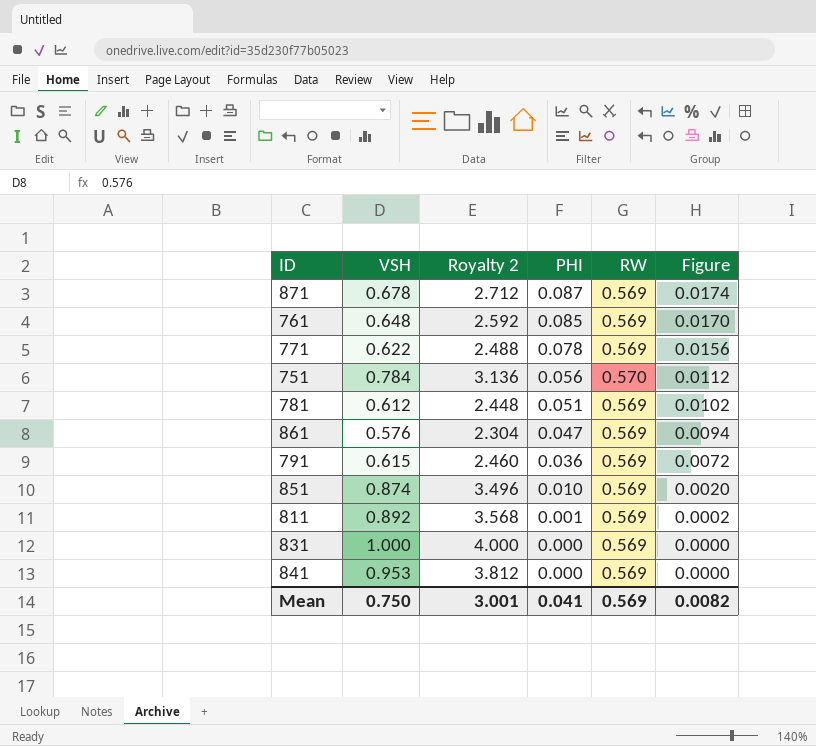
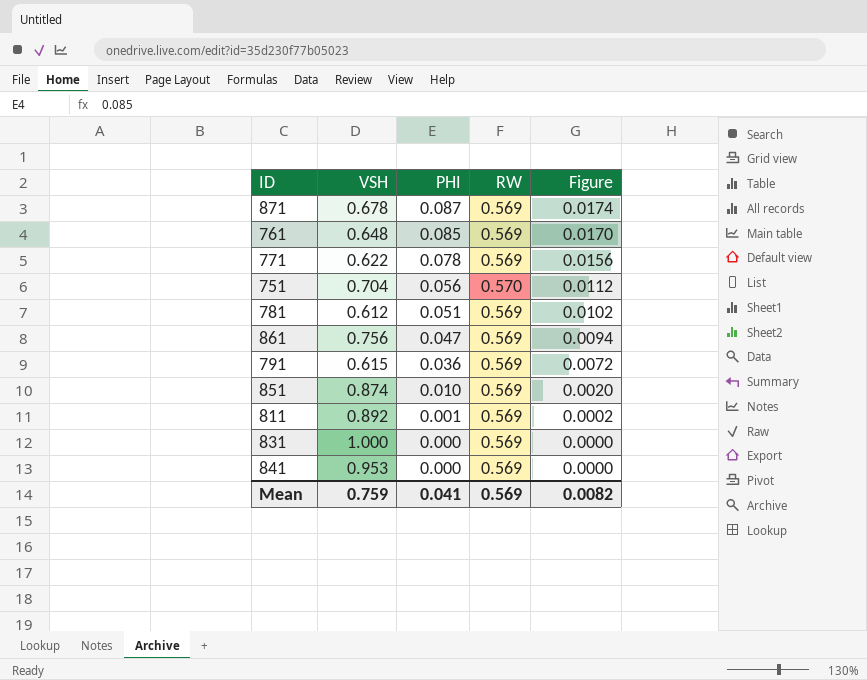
column Royalty 2 | formula: [VSH] * 4 -> none
751 | VSH: 0.784 -> 0.704
861 | VSH: 0.576 -> 0.756
Mean | VSH: 0.750 -> 0.759

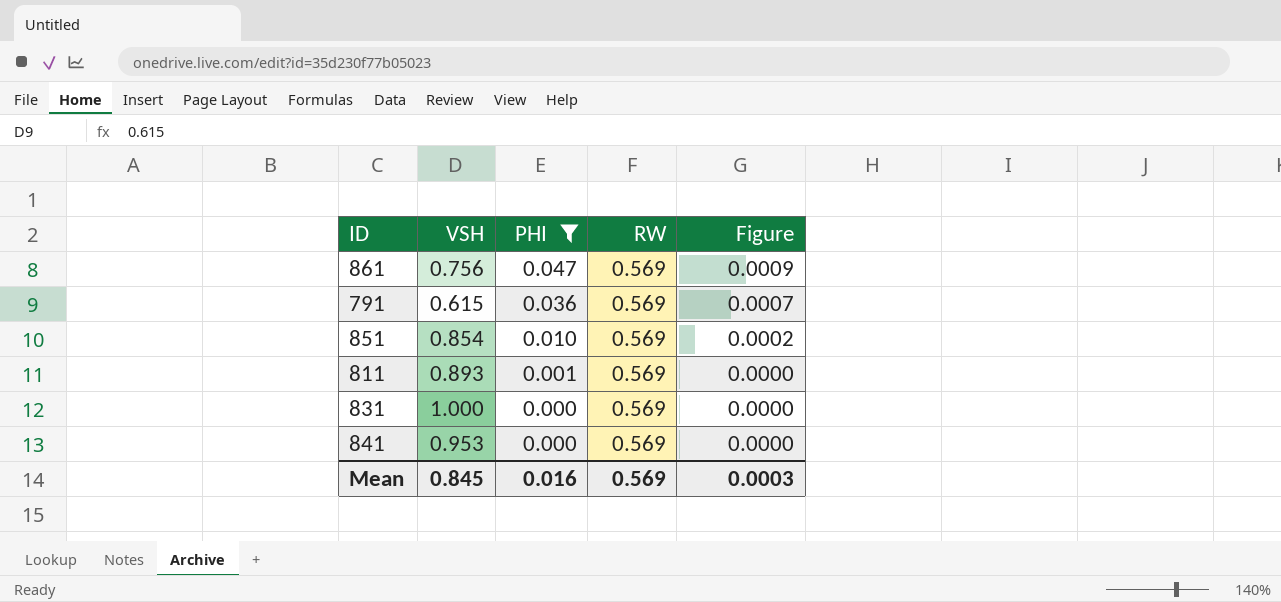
filter: none -> PHI <= 0.047
column Figure | formula: [PHI] * 0.2 -> [PHI] * 0.02
851 | VSH: 0.874 -> 0.854
811 | VSH: 0.892 -> 0.893
Mean | VSH: 0.759 -> 0.845
Mean | PHI: 0.041 -> 0.016
Mean | Figure: 0.0082 -> 0.0003

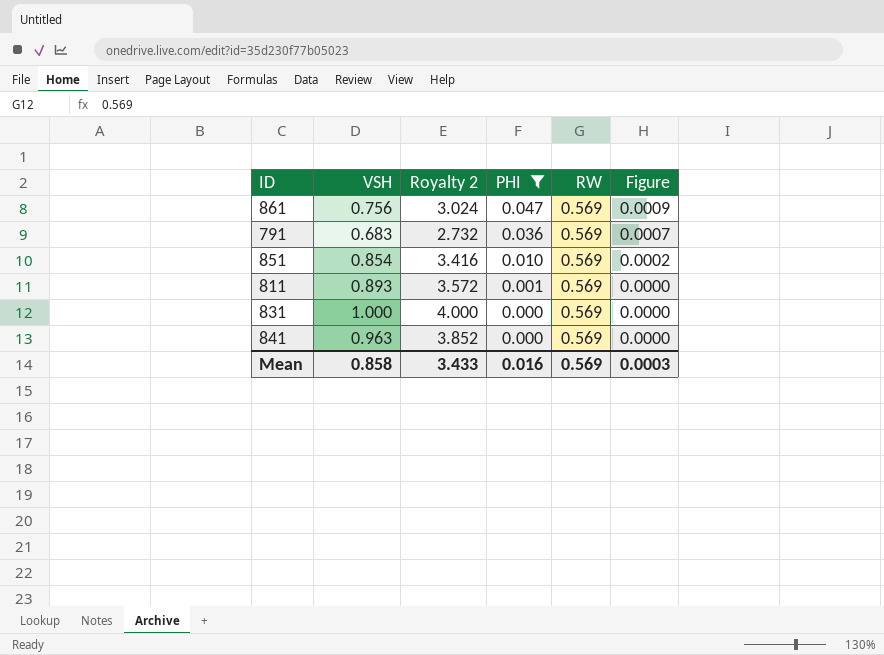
column Royalty 2 | formula: none -> [VSH] * 4
791 | VSH: 0.615 -> 0.683
841 | VSH: 0.953 -> 0.963
Mean | VSH: 0.845 -> 0.858

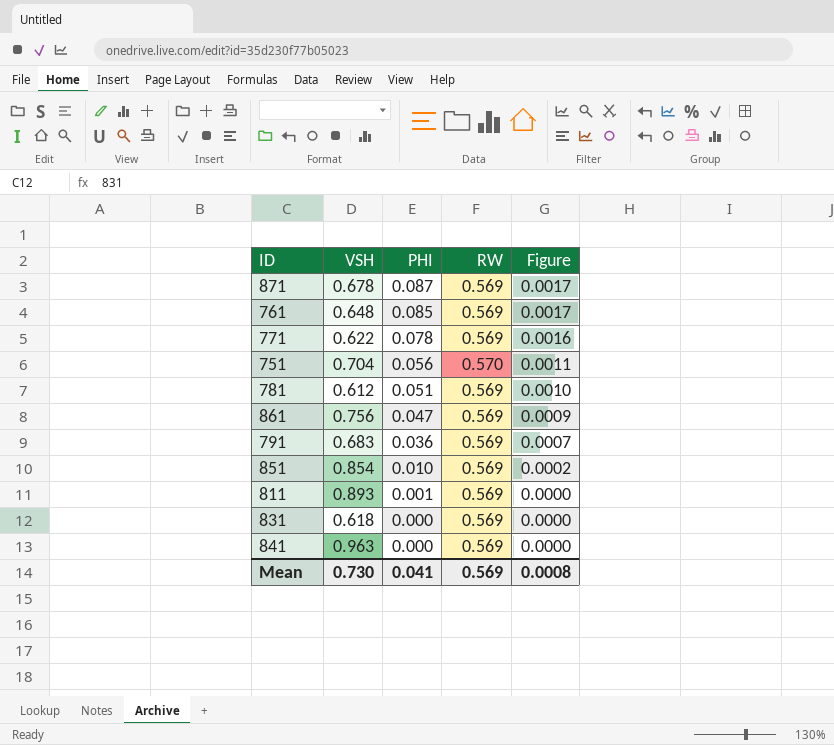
filter: PHI <= 0.047 -> none
column Royalty 2 | formula: [VSH] * 4 -> none
831 | VSH: 1.000 -> 0.618
Mean | VSH: 0.858 -> 0.730
Mean | PHI: 0.016 -> 0.041
Mean | Figure: 0.0003 -> 0.0008

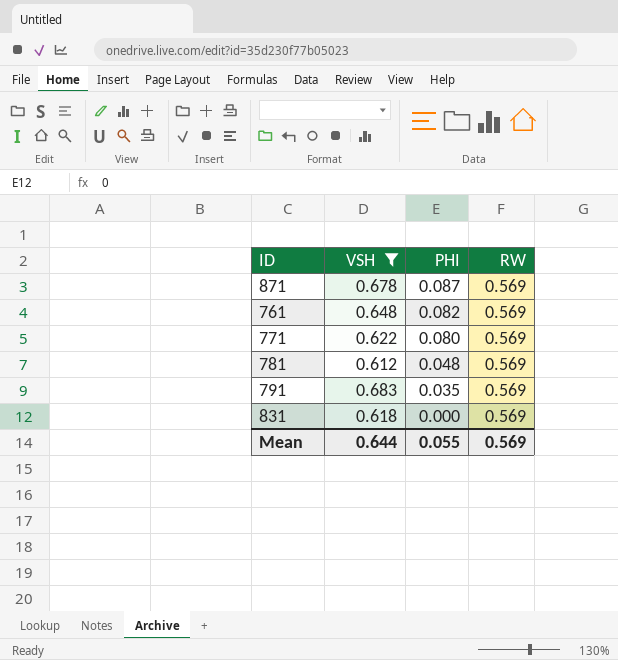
filter: none -> VSH <= 0.683
column Figure | formula: [PHI] * 0.02 -> none
761 | PHI: 0.085 -> 0.082
771 | PHI: 0.078 -> 0.080
781 | PHI: 0.051 -> 0.048
791 | PHI: 0.036 -> 0.035
Mean | VSH: 0.730 -> 0.644
Mean | PHI: 0.041 -> 0.055

